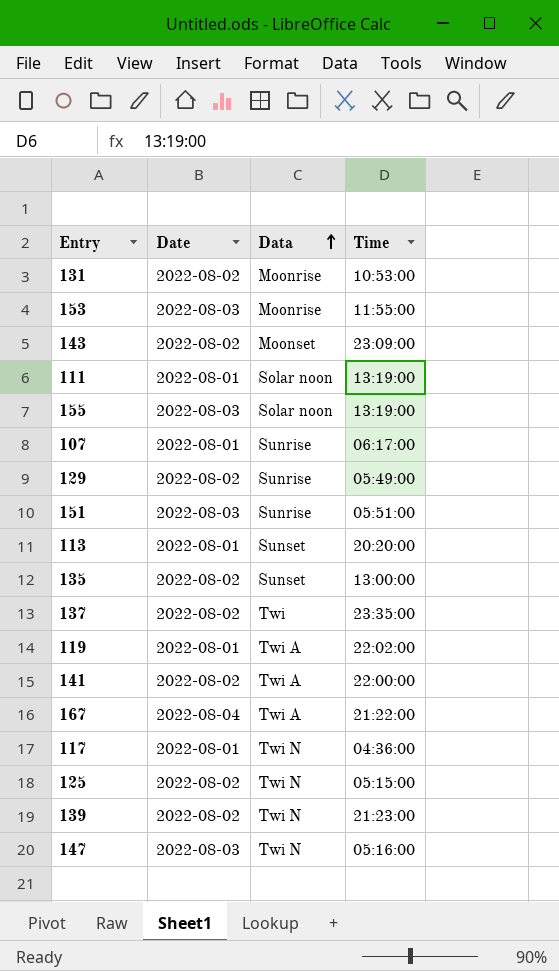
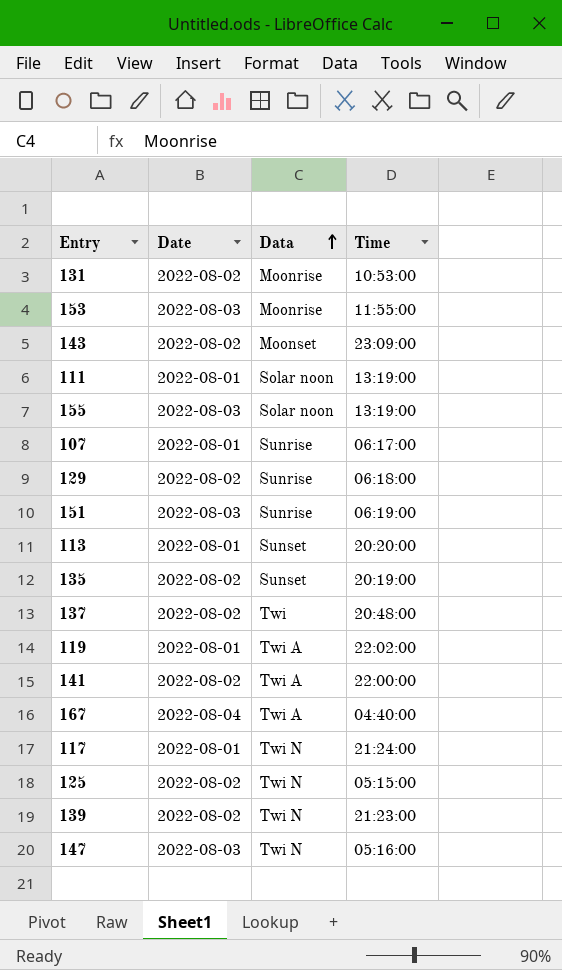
129 | Time: 05:49:00 -> 06:18:00
151 | Time: 05:51:00 -> 06:19:00
135 | Time: 13:00:00 -> 20:19:00
137 | Time: 23:35:00 -> 20:48:00
167 | Time: 21:22:00 -> 04:40:00
117 | Time: 04:36:00 -> 21:24:00

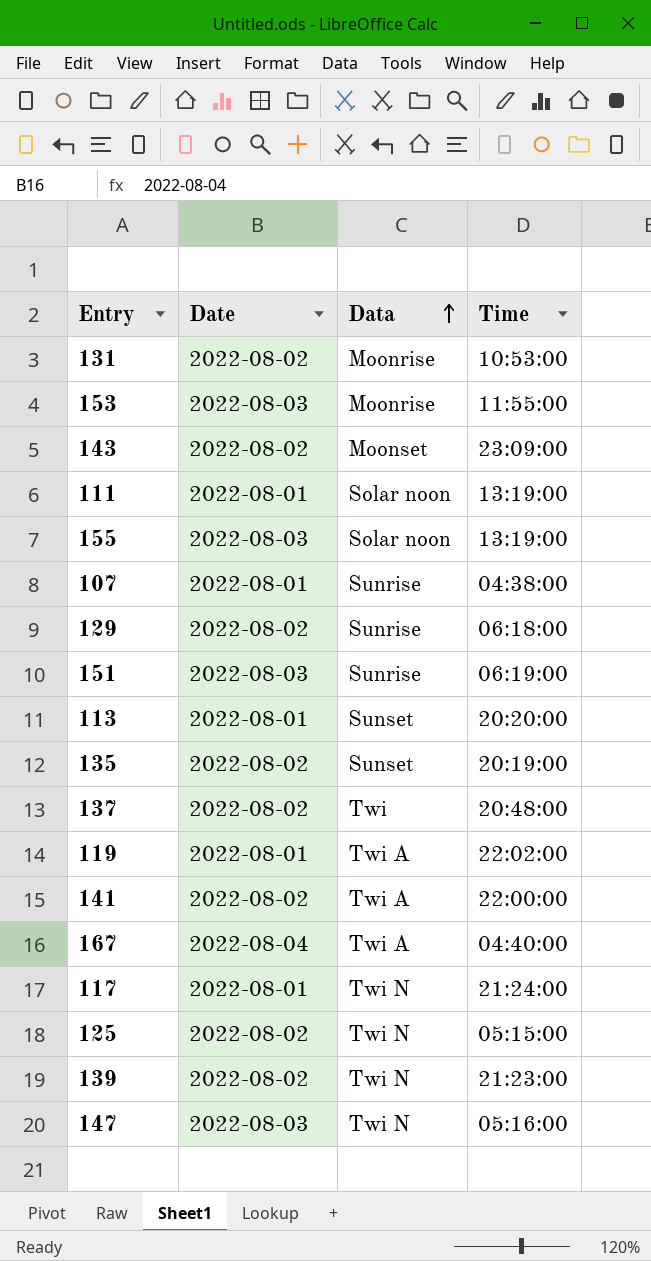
107 | Time: 06:17:00 -> 04:38:00

